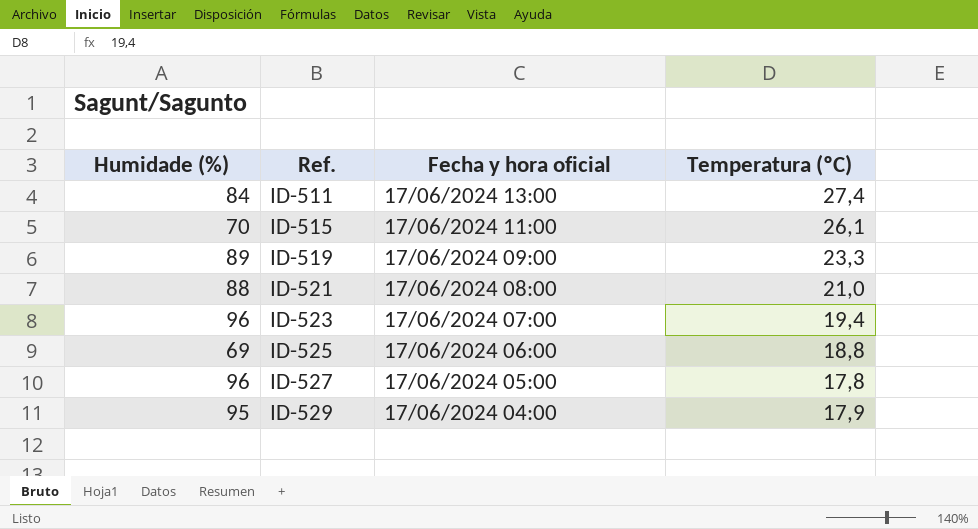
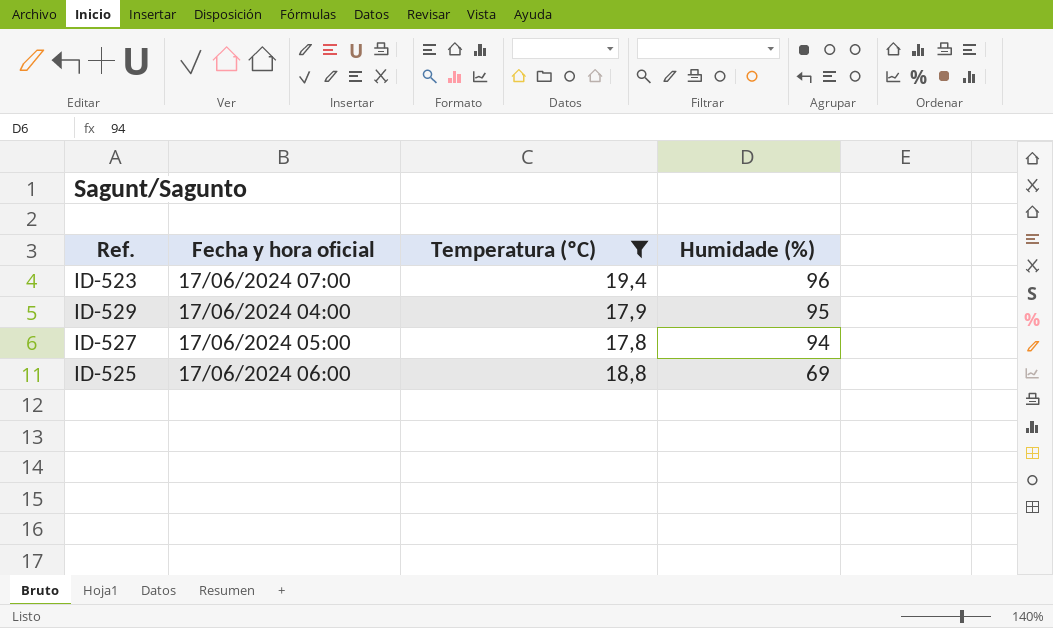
filter: none -> Temperatura (ºC) <= 19,4
row order: Ref. ascending -> Humidade (%) descending
column Humidade (%) | position: 1 -> 4
ID-527 | Humidade (%): 96 -> 94

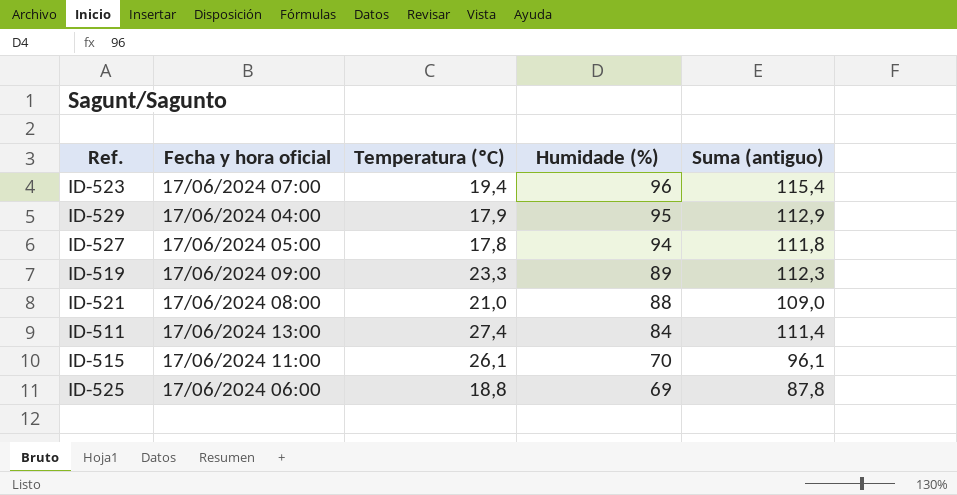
filter: Temperatura (ºC) <= 19,4 -> none
column Suma (antiguo) | formula: none -> [Temperatura (ºC)] + [Humidade (%)]

